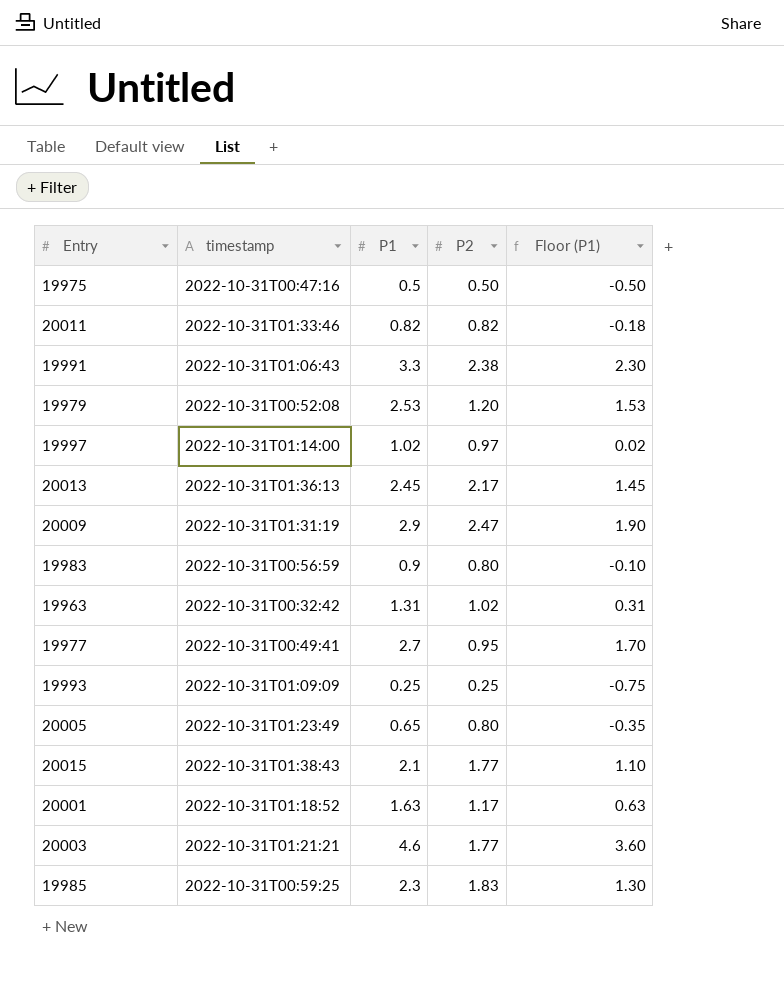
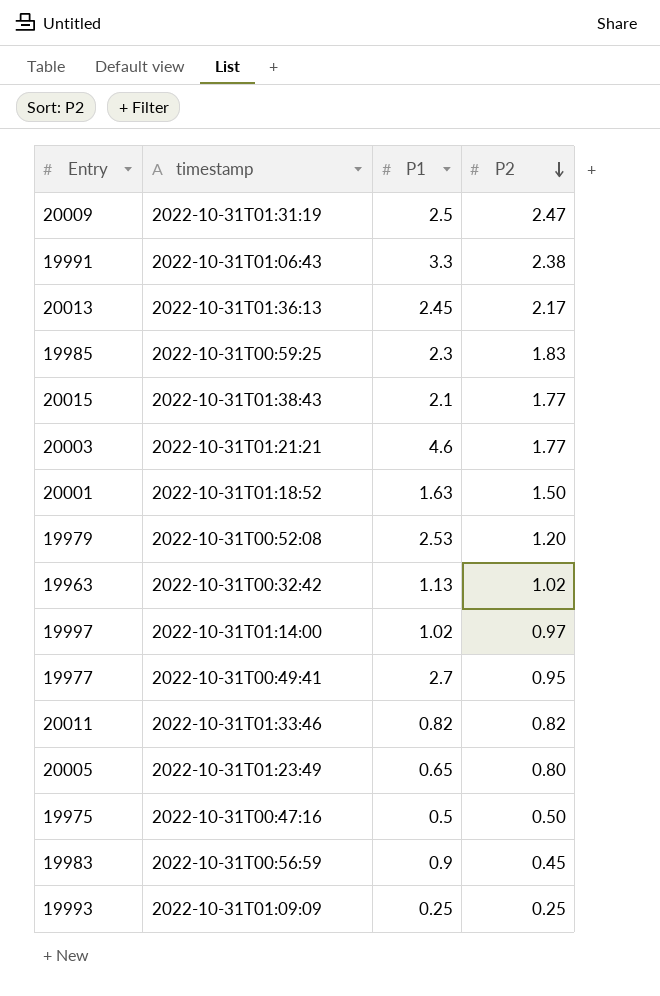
row order: none -> P2 descending
column Floor (P1) | formula: [P1] - 1 -> none
20009 | P1: 2.9 -> 2.5
20001 | P2: 1.17 -> 1.50
19963 | P1: 1.31 -> 1.13
19983 | P2: 0.80 -> 0.45

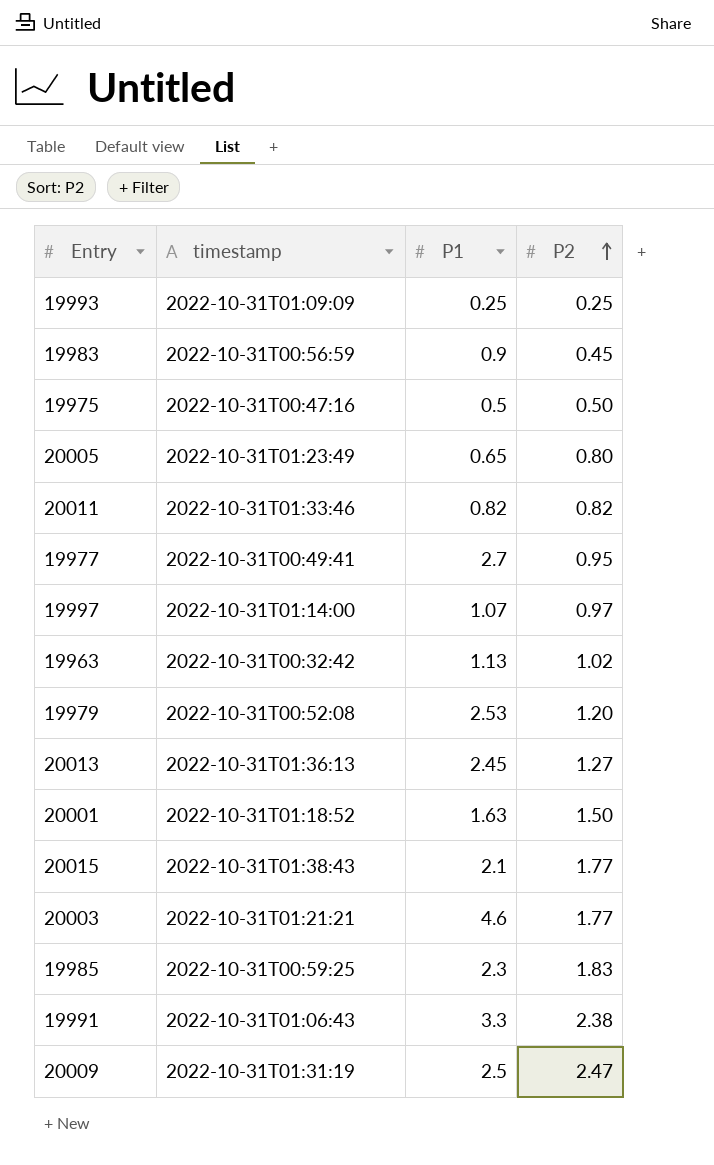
row order: P2 descending -> P2 ascending
19997 | P1: 1.02 -> 1.07
20013 | P2: 2.17 -> 1.27

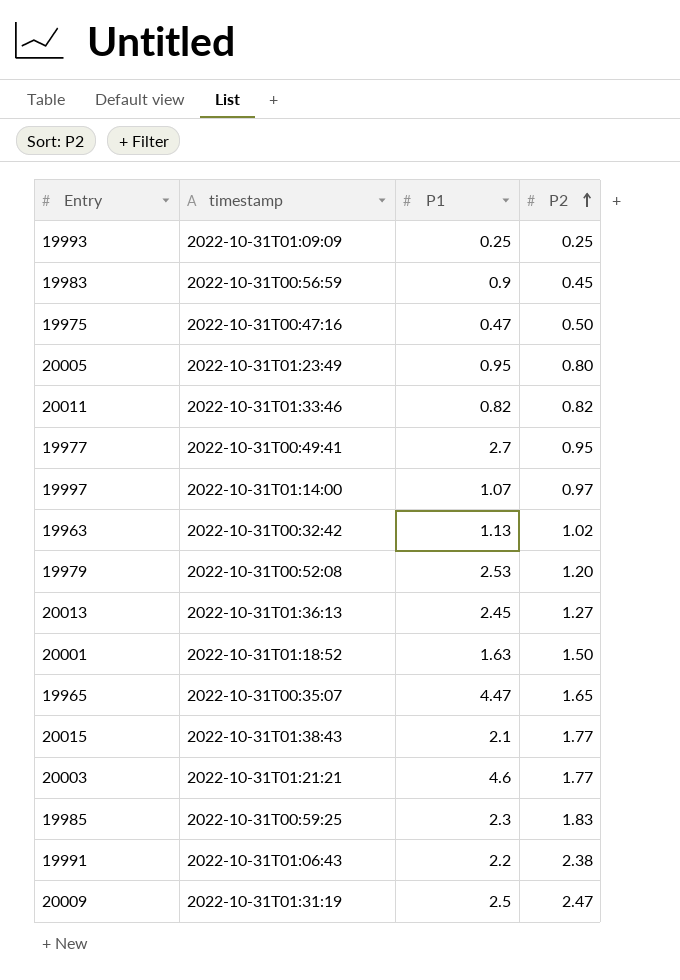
19975 | P1: 0.5 -> 0.47
20005 | P1: 0.65 -> 0.95
row 19965: none -> 2022-10-31T00:35:07 | 4.47 | 1.65
19991 | P1: 3.3 -> 2.2

